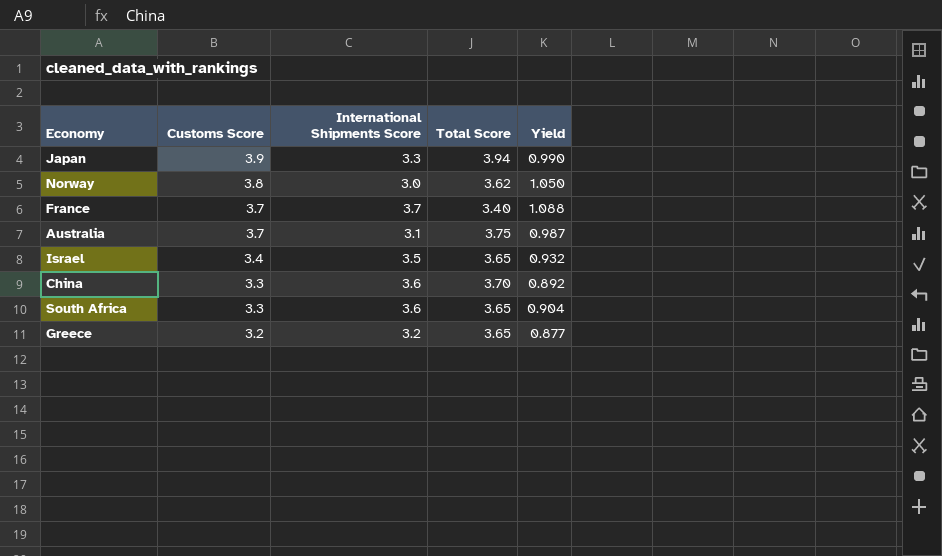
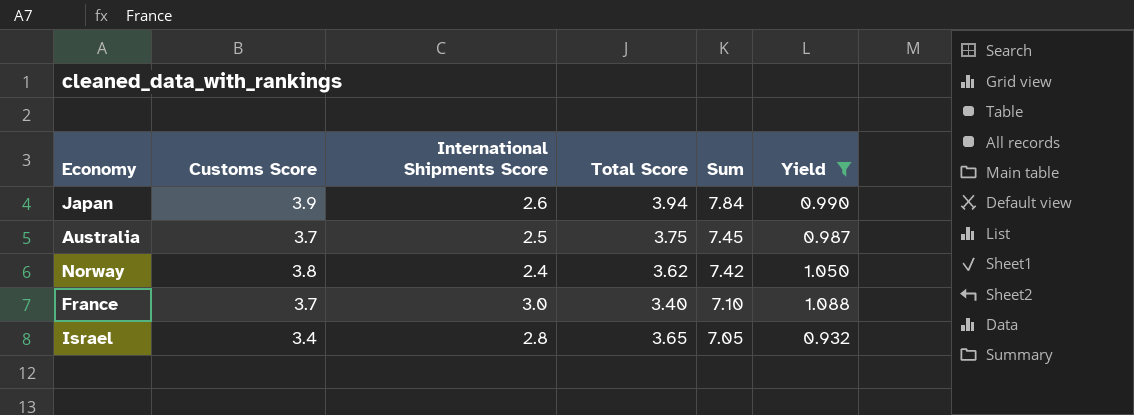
filter: none -> Yield >= 0.932
row order: Customs Score descending -> Sum descending
column Sum | formula: none -> [Customs Score] + [Total Score]
Japan | International Shipments Score: 3.3 -> 2.6
Australia | International Shipments Score: 3.1 -> 2.5
Norway | International Shipments Score: 3.0 -> 2.4
France | International Shipments Score: 3.7 -> 3.0
Israel | International Shipments Score: 3.5 -> 2.8

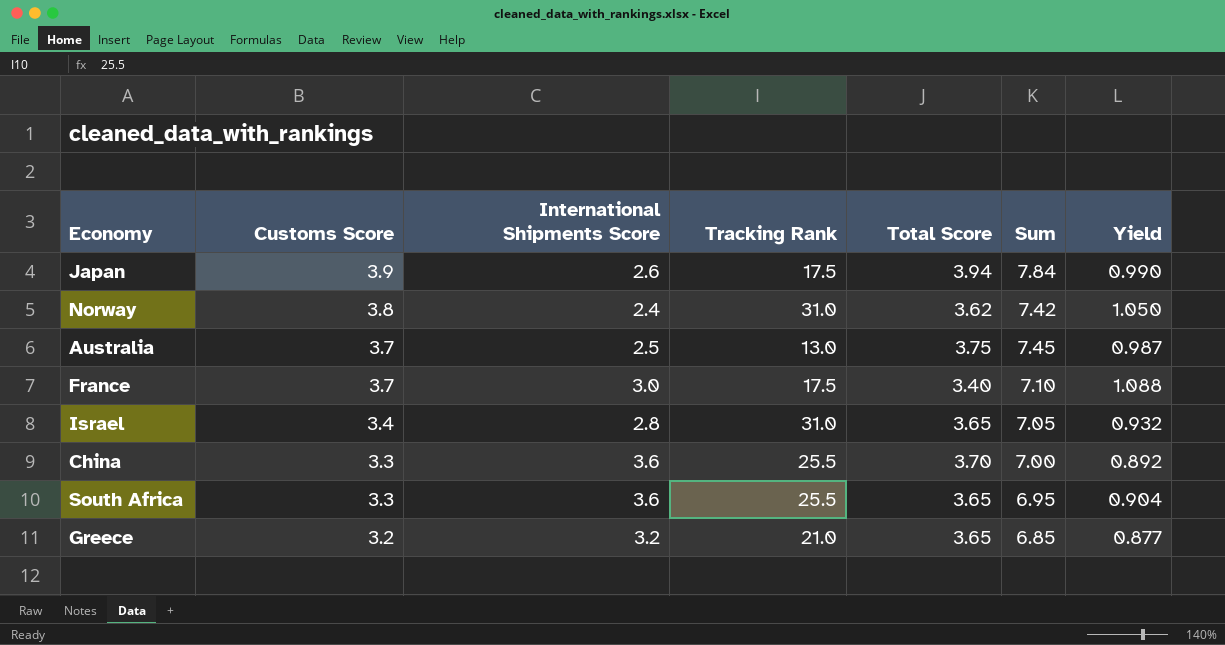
filter: Yield >= 0.932 -> none
row order: Sum descending -> Customs Score descending
column Tracking Rank | position: none -> 4

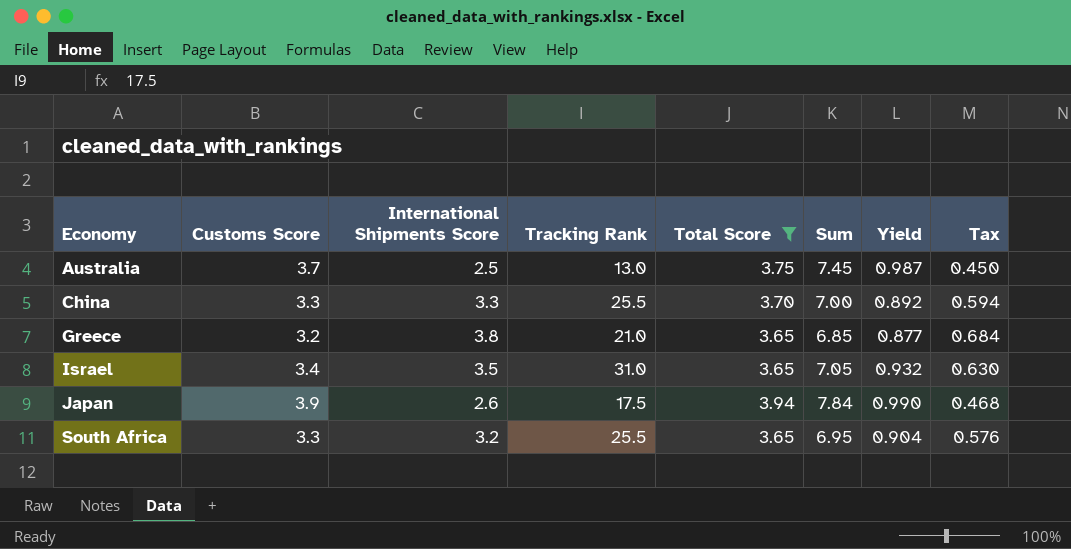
filter: none -> Total Score >= 3.65
row order: Customs Score descending -> Economy ascending
column Tax | formula: none -> [International Shipments Score] * 0.18
China | International Shipments Score: 3.6 -> 3.3
Greece | International Shipments Score: 3.2 -> 3.8
Israel | International Shipments Score: 2.8 -> 3.5
South Africa | International Shipments Score: 3.6 -> 3.2

